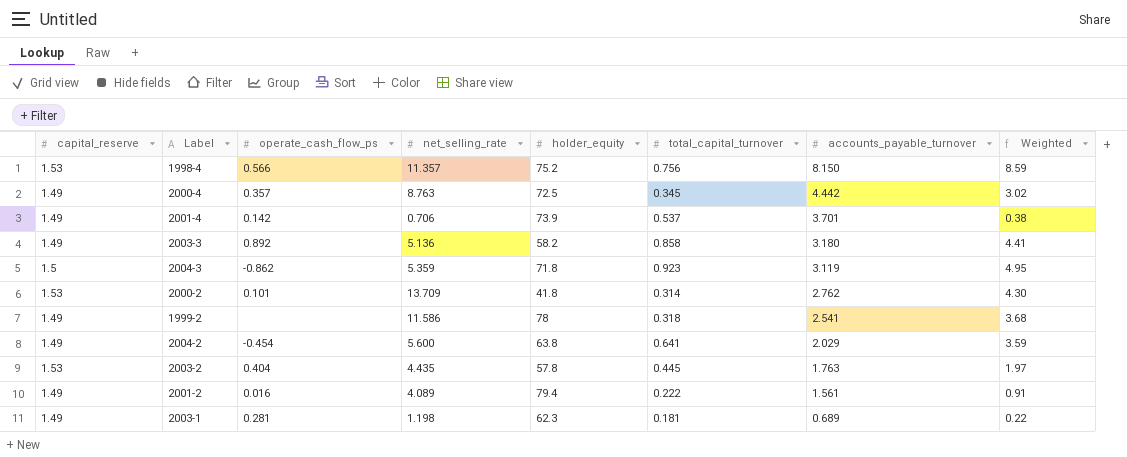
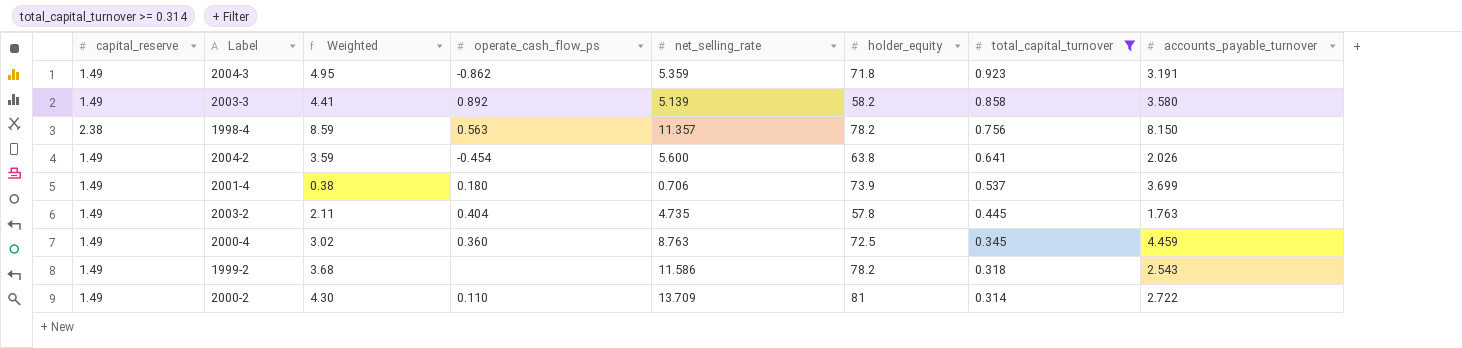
filter: none -> total_capital_turnover >= 0.314
row order: accounts_payable_turnover descending -> total_capital_turnover descending
column Weighted | position: 8 -> 3
2004-3 | capital_reserve: 1.5 -> 1.49
2004-3 | accounts_payable_turnover: 3.119 -> 3.191
2003-3 | net_selling_rate: 5.136 -> 5.139
2003-3 | accounts_payable_turnover: 3.180 -> 3.580
1998-4 | capital_reserve: 1.53 -> 2.38
1998-4 | operate_cash_flow_ps: 0.566 -> 0.563
1998-4 | holder_equity: 75.2 -> 78.2
2004-2 | accounts_payable_turnover: 2.029 -> 2.026
2001-4 | operate_cash_flow_ps: 0.142 -> 0.180
2001-4 | accounts_payable_turnover: 3.701 -> 3.699
2003-2 | capital_reserve: 1.53 -> 1.49
2003-2 | Weighted: 1.97 -> 2.11
2003-2 | net_selling_rate: 4.435 -> 4.735
2000-4 | operate_cash_flow_ps: 0.357 -> 0.360
2000-4 | accounts_payable_turnover: 4.442 -> 4.459
1999-2 | holder_equity: 78 -> 78.2
1999-2 | accounts_payable_turnover: 2.541 -> 2.543
2000-2 | capital_reserve: 1.53 -> 1.49
2000-2 | operate_cash_flow_ps: 0.101 -> 0.110
2000-2 | holder_equity: 41.8 -> 81
2000-2 | accounts_payable_turnover: 2.762 -> 2.722

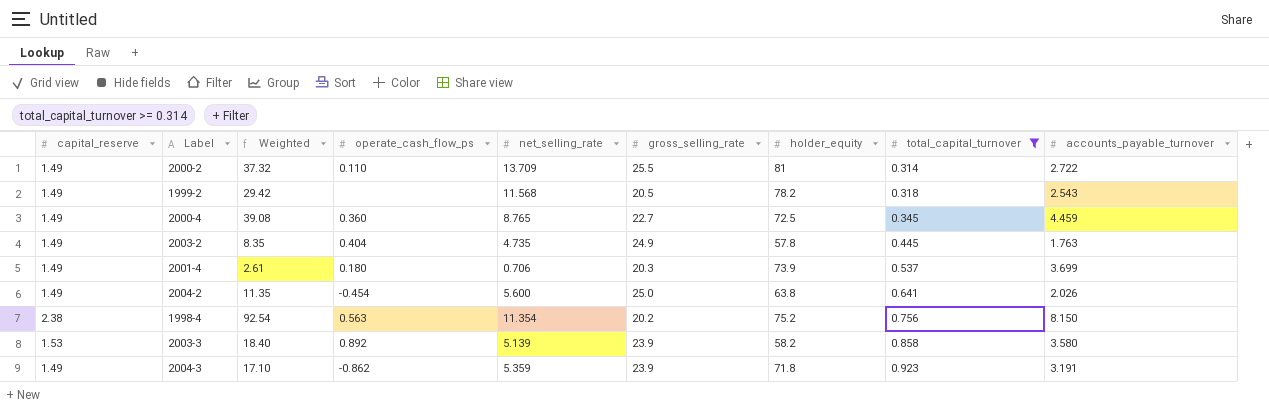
row order: total_capital_turnover descending -> total_capital_turnover ascending
column Weighted | formula: [net_selling_rate] * [total_capital_turnover] -> [net_selling_rate] * [accounts_payable_turnover]
column gross_selling_rate | position: none -> 6
1999-2 | net_selling_rate: 11.586 -> 11.568
2000-4 | net_selling_rate: 8.763 -> 8.765
1998-4 | net_selling_rate: 11.357 -> 11.354
1998-4 | holder_equity: 78.2 -> 75.2
2003-3 | capital_reserve: 1.49 -> 1.53

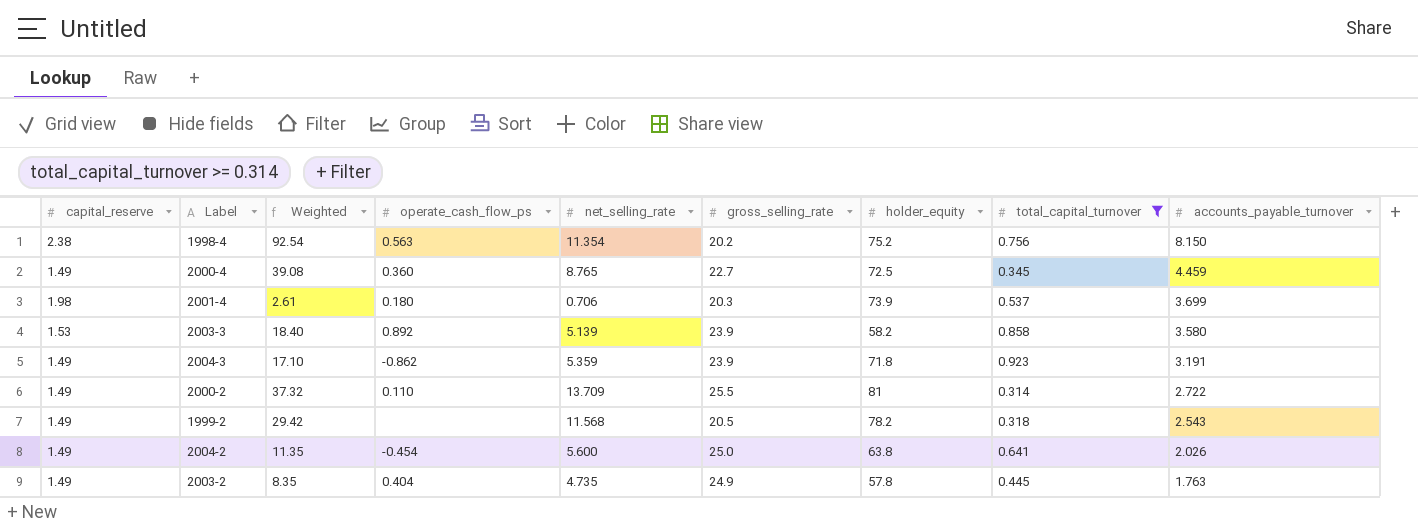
row order: total_capital_turnover ascending -> accounts_payable_turnover descending
2001-4 | capital_reserve: 1.49 -> 1.98

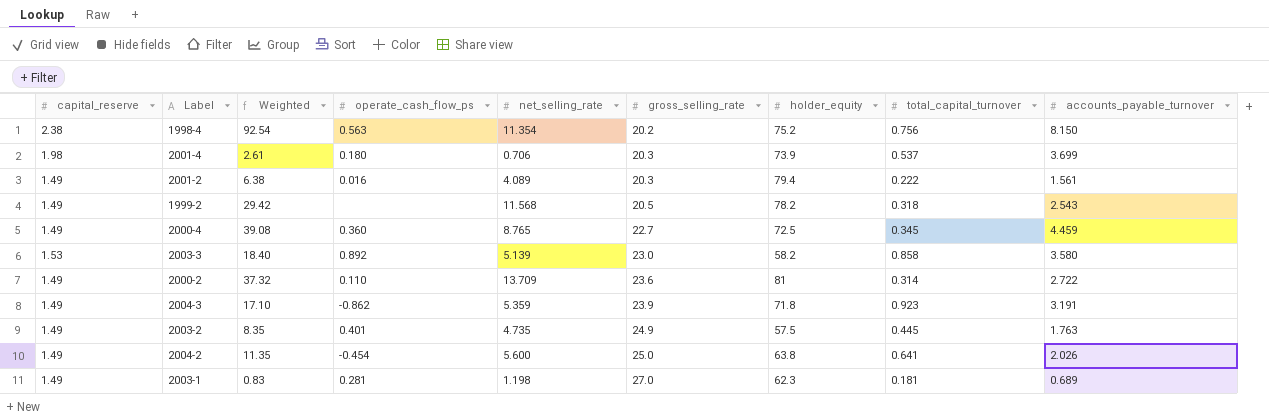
filter: total_capital_turnover >= 0.314 -> none
row order: accounts_payable_turnover descending -> gross_selling_rate ascending
2003-3 | gross_selling_rate: 23.9 -> 23.0
2000-2 | gross_selling_rate: 25.5 -> 23.6
2003-2 | operate_cash_flow_ps: 0.404 -> 0.401
2003-2 | holder_equity: 57.8 -> 57.5

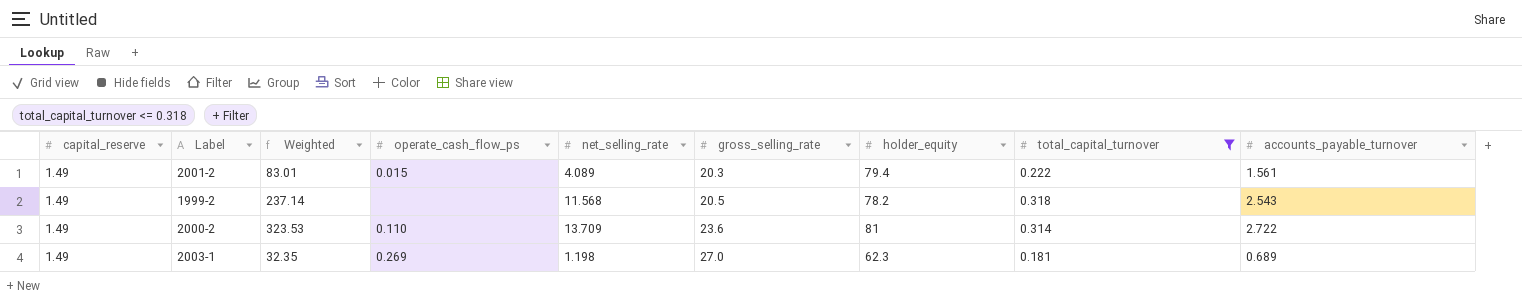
filter: none -> total_capital_turnover <= 0.318
column Weighted | formula: [net_selling_rate] * [accounts_payable_turnover] -> [net_selling_rate] * [gross_selling_rate]
2001-2 | operate_cash_flow_ps: 0.016 -> 0.015
2003-1 | operate_cash_flow_ps: 0.281 -> 0.269

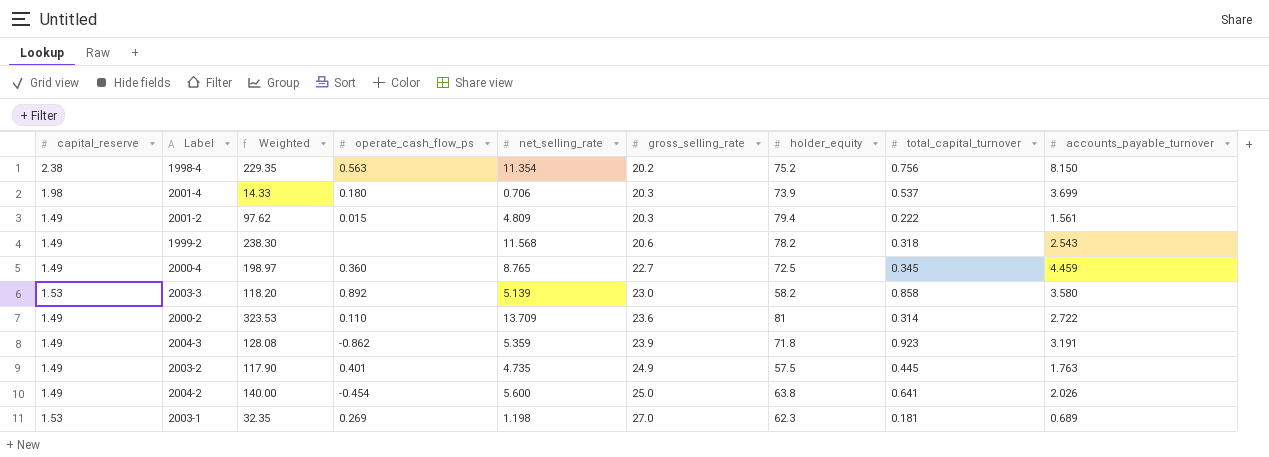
filter: total_capital_turnover <= 0.318 -> none
2001-2 | Weighted: 83.01 -> 97.62
2001-2 | net_selling_rate: 4.089 -> 4.809
1999-2 | Weighted: 237.14 -> 238.30
1999-2 | gross_selling_rate: 20.5 -> 20.6
2003-1 | capital_reserve: 1.49 -> 1.53

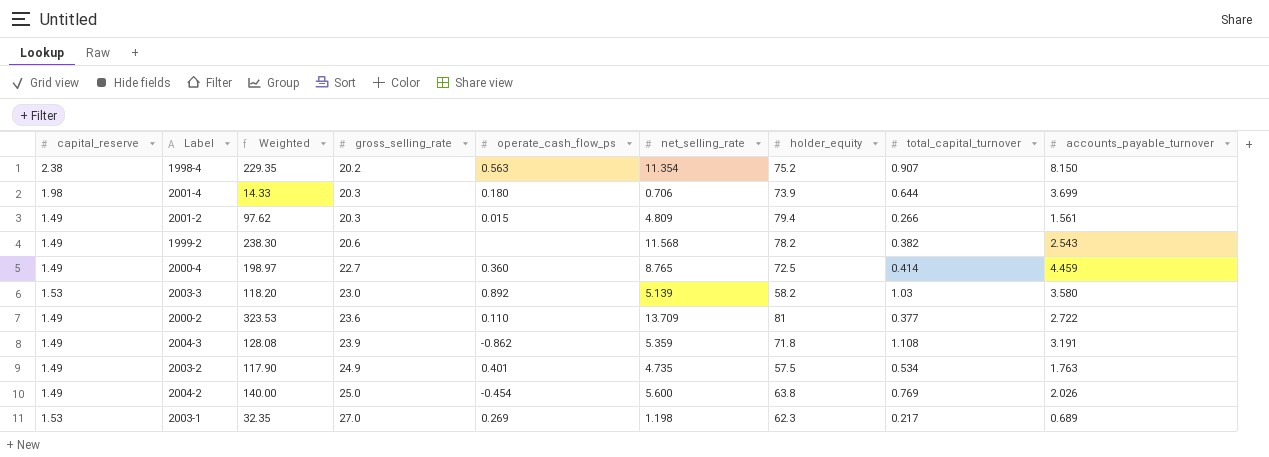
column gross_selling_rate | position: 6 -> 4
1998-4 | total_capital_turnover: 0.756 -> 0.907
2001-4 | total_capital_turnover: 0.537 -> 0.644
2001-2 | total_capital_turnover: 0.222 -> 0.266
1999-2 | total_capital_turnover: 0.318 -> 0.382
2000-4 | total_capital_turnover: 0.345 -> 0.414
2003-3 | total_capital_turnover: 0.858 -> 1.03
2000-2 | total_capital_turnover: 0.314 -> 0.377
2004-3 | total_capital_turnover: 0.923 -> 1.108
2003-2 | total_capital_turnover: 0.445 -> 0.534
2004-2 | total_capital_turnover: 0.641 -> 0.769
2003-1 | total_capital_turnover: 0.181 -> 0.217

